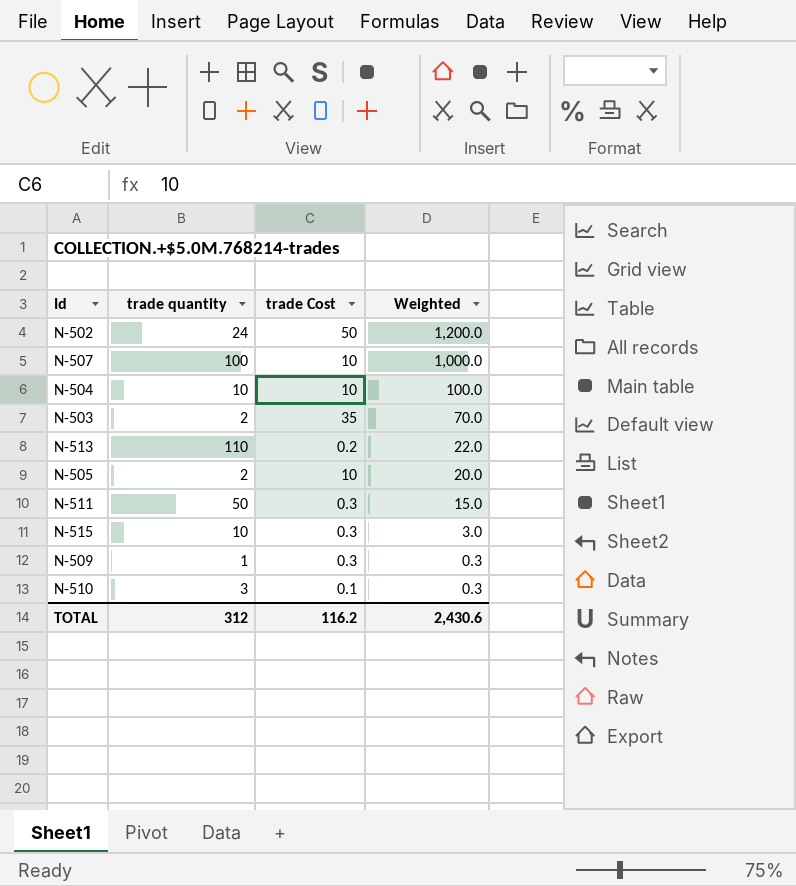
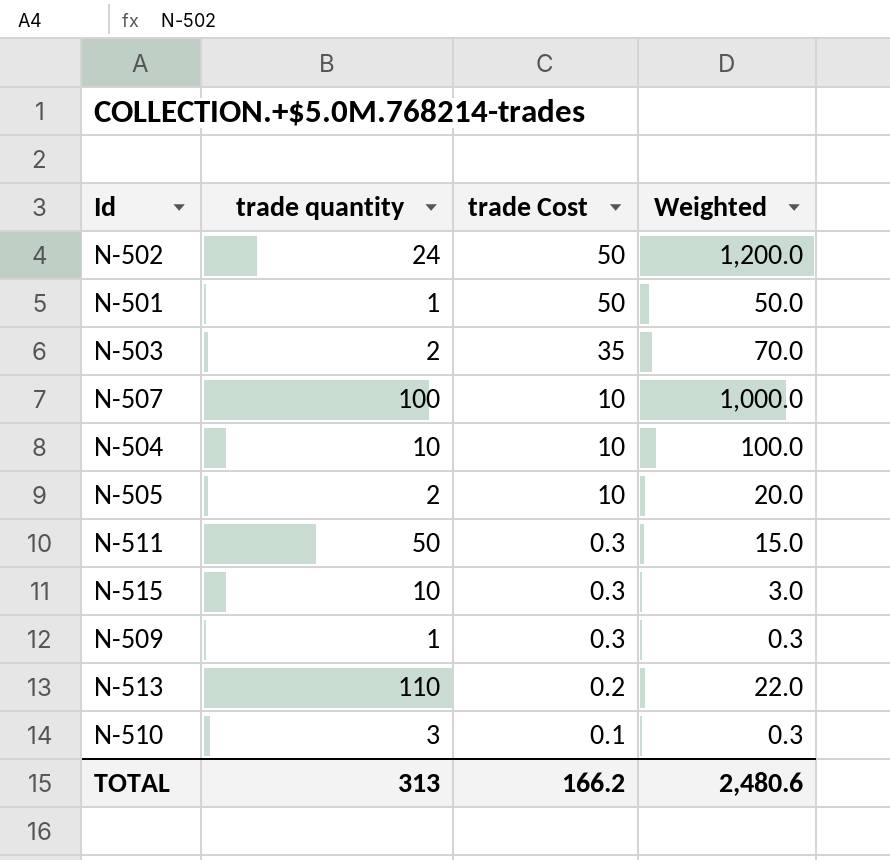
row order: Weighted descending -> trade Cost descending
row N-501: none -> 1 | 50 | 50.0
TOTAL | trade quantity: 312 -> 313
TOTAL | trade Cost: 116.2 -> 166.2
TOTAL | Weighted: 2,430.6 -> 2,480.6

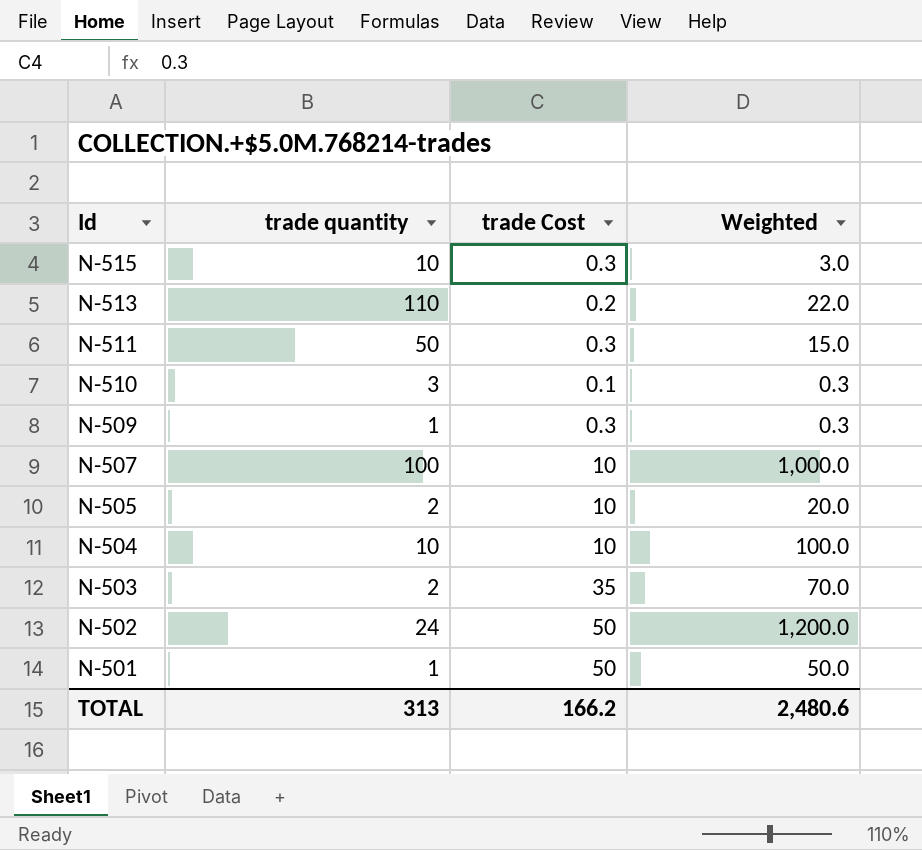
row order: trade Cost descending -> Id descending

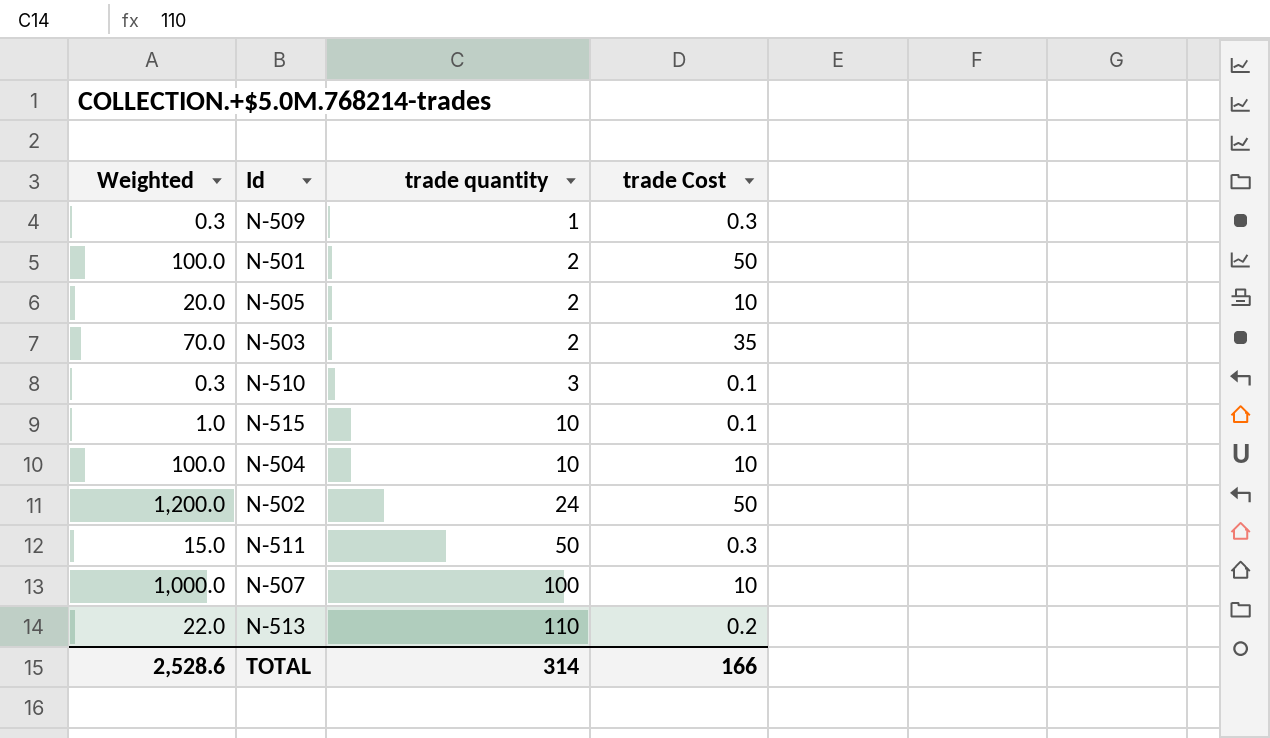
row order: Id descending -> trade quantity ascending
column Weighted | position: 4 -> 1
N-501 | Weighted: 50.0 -> 100.0
N-501 | trade quantity: 1 -> 2
N-515 | Weighted: 3.0 -> 1.0
N-515 | trade Cost: 0.3 -> 0.1
TOTAL | Weighted: 2,480.6 -> 2,528.6
TOTAL | trade quantity: 313 -> 314
TOTAL | trade Cost: 166.2 -> 166

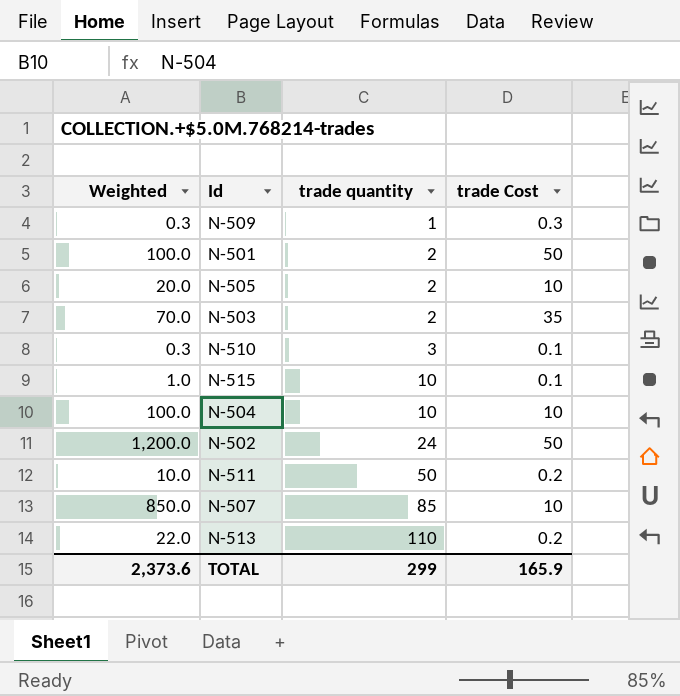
N-511 | Weighted: 15.0 -> 10.0
N-511 | trade Cost: 0.3 -> 0.2
N-507 | Weighted: 1,000.0 -> 850.0
N-507 | trade quantity: 100 -> 85
TOTAL | Weighted: 2,528.6 -> 2,373.6
TOTAL | trade quantity: 314 -> 299
TOTAL | trade Cost: 166 -> 165.9

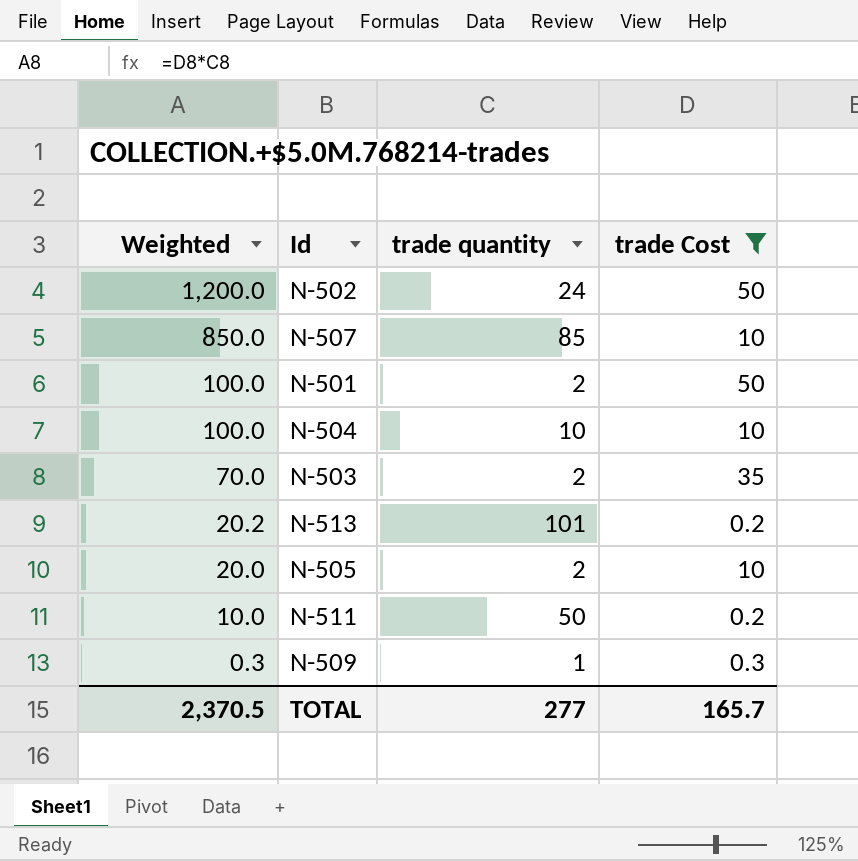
filter: none -> trade Cost != 0.1
row order: trade quantity ascending -> Weighted descending
N-513 | Weighted: 22.0 -> 20.2
N-513 | trade quantity: 110 -> 101
TOTAL | Weighted: 2,373.6 -> 2,370.5
TOTAL | trade quantity: 299 -> 277
TOTAL | trade Cost: 165.9 -> 165.7

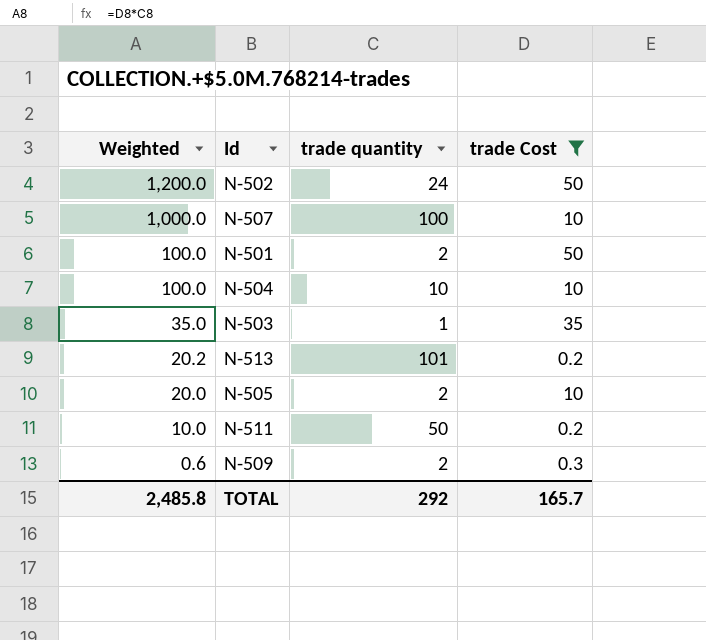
N-507 | Weighted: 850.0 -> 1,000.0
N-507 | trade quantity: 85 -> 100
N-503 | Weighted: 70.0 -> 35.0
N-503 | trade quantity: 2 -> 1
N-509 | Weighted: 0.3 -> 0.6
N-509 | trade quantity: 1 -> 2
TOTAL | Weighted: 2,370.5 -> 2,485.8
TOTAL | trade quantity: 277 -> 292

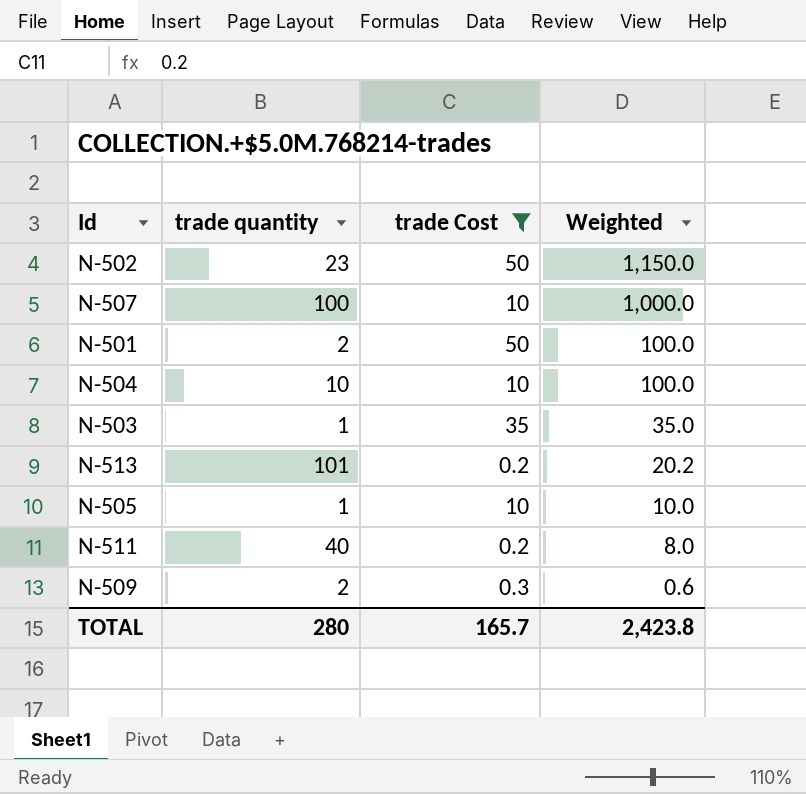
column Weighted | position: 1 -> 4
N-502 | trade quantity: 24 -> 23
N-502 | Weighted: 1,200.0 -> 1,150.0
N-505 | trade quantity: 2 -> 1
N-505 | Weighted: 20.0 -> 10.0
N-511 | trade quantity: 50 -> 40
N-511 | Weighted: 10.0 -> 8.0
TOTAL | trade quantity: 292 -> 280
TOTAL | Weighted: 2,485.8 -> 2,423.8

